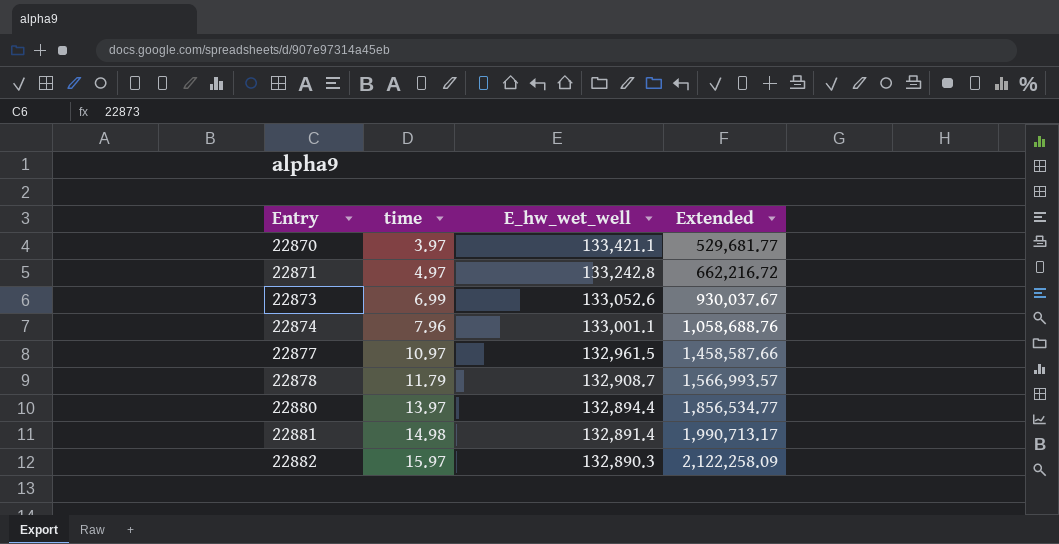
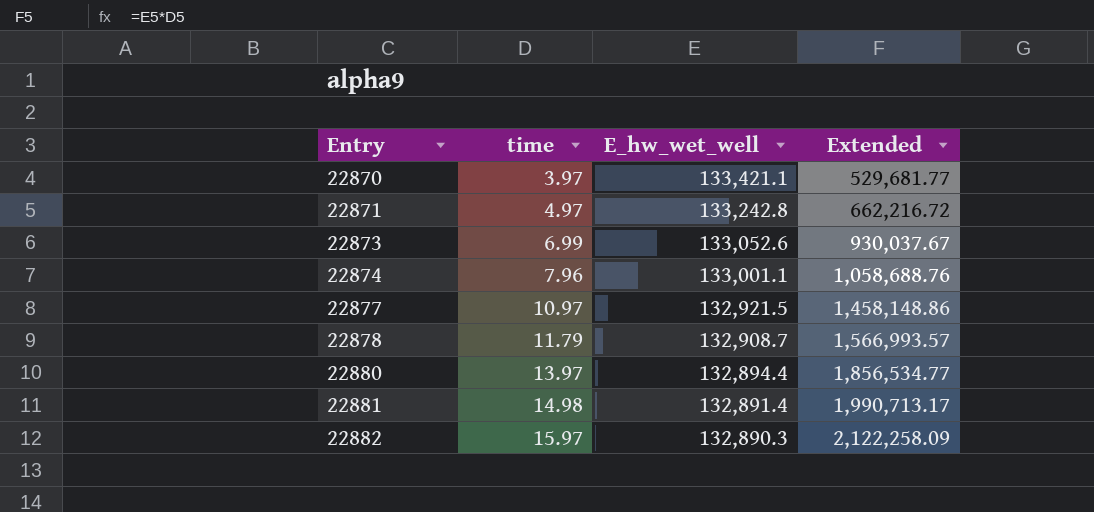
22877 | E_hw_wet_well: 132,961.5 -> 132,921.5
22877 | Extended: 1,458,587.66 -> 1,458,148.86

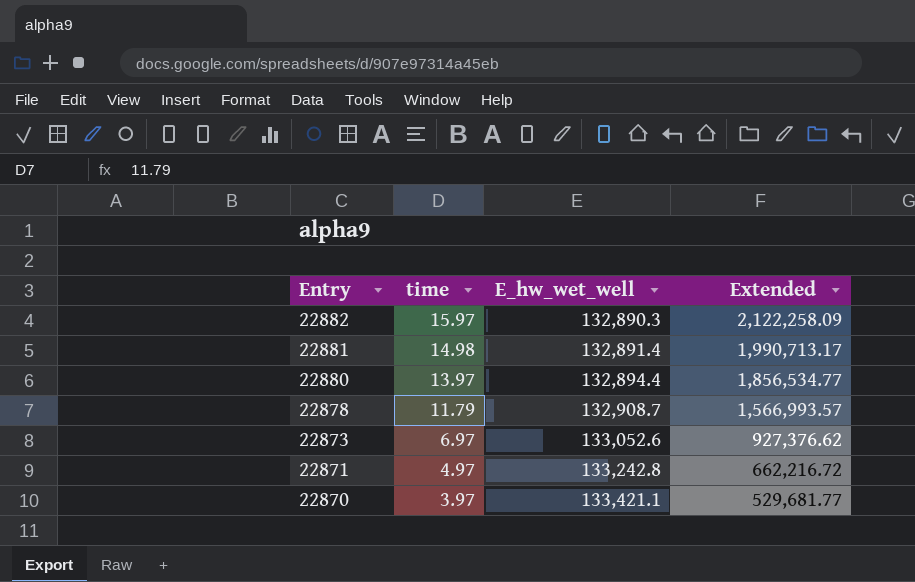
row order: Entry ascending -> Entry descending
row 22874: 7.96 | 133,001.1 | 1,058,688.76 -> none
row 22877: 10.97 | 132,921.5 | 1,458,148.86 -> none
22873 | time: 6.99 -> 6.97
22873 | Extended: 930,037.67 -> 927,376.62

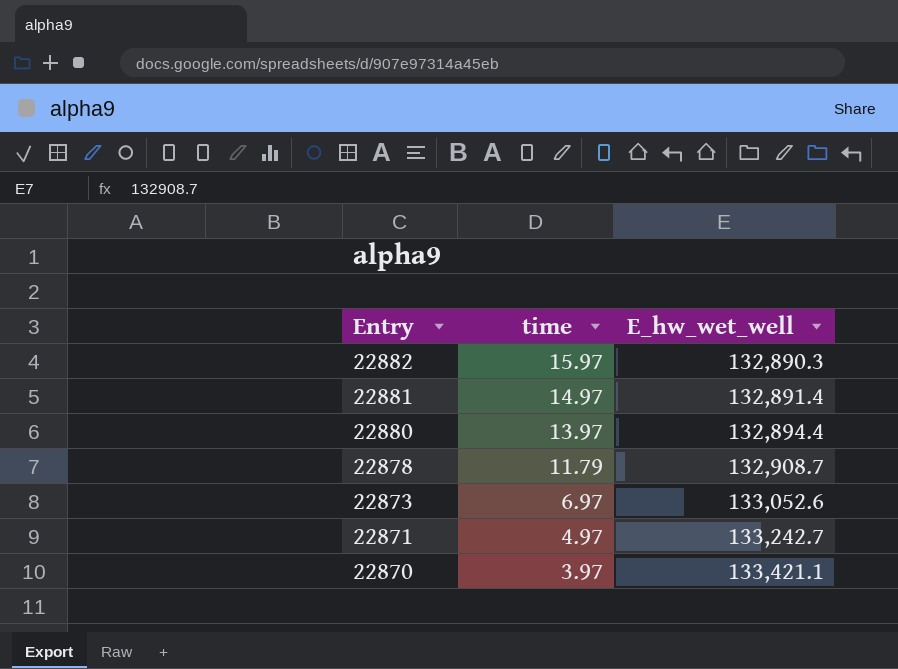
column Extended | formula: [time] * [E_hw_wet_well] -> none
22881 | time: 14.98 -> 14.97
22871 | E_hw_wet_well: 133,242.8 -> 133,242.7

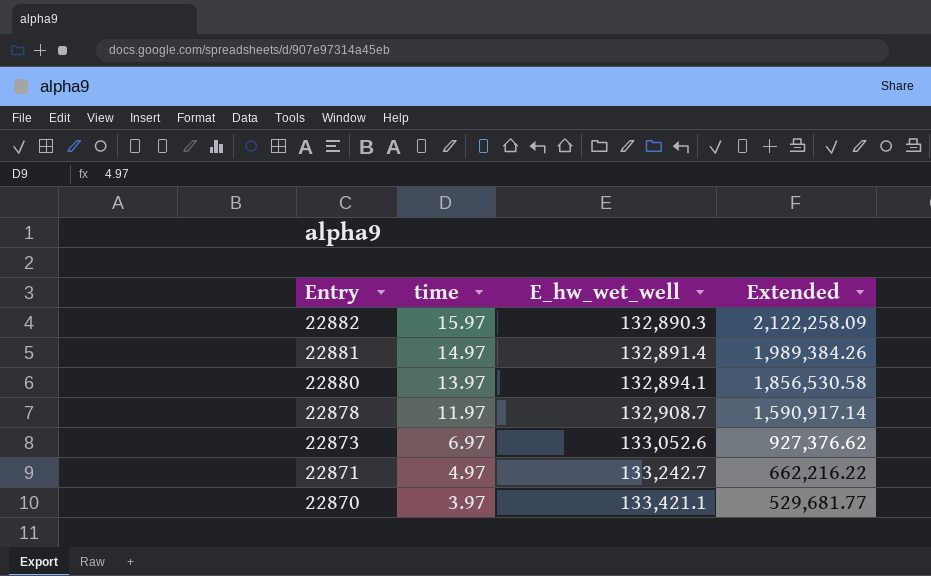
column Extended | formula: none -> [time] * [E_hw_wet_well]
22880 | E_hw_wet_well: 132,894.4 -> 132,894.1
22878 | time: 11.79 -> 11.97

